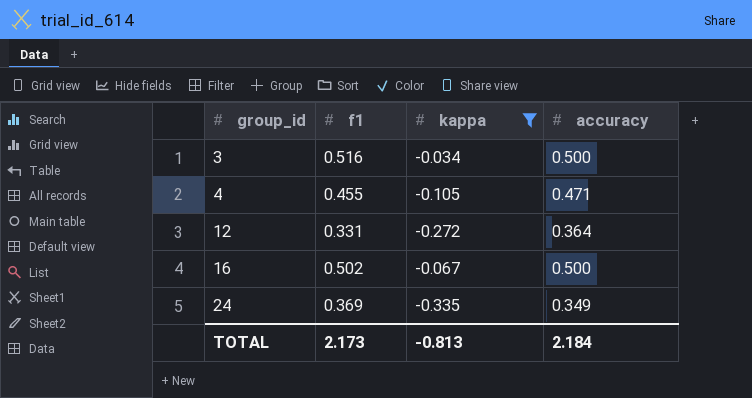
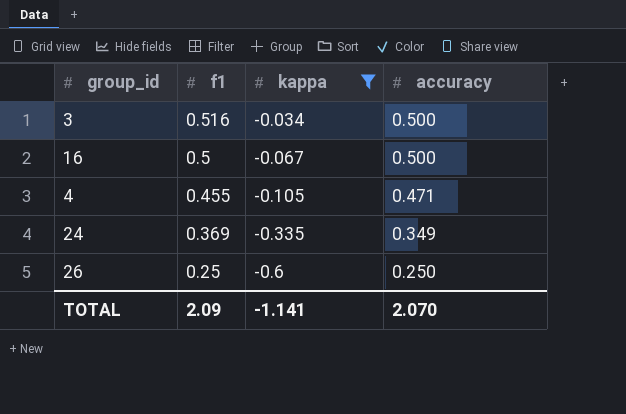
row order: group_id ascending -> f1 descending
row 12: 0.331 | -0.272 | 0.364 -> none
16 | f1: 0.502 -> 0.5
row 26: none -> 0.25 | -0.6 | 0.250
TOTAL | f1: 2.173 -> 2.09
TOTAL | kappa: -0.813 -> -1.141
TOTAL | accuracy: 2.184 -> 2.070

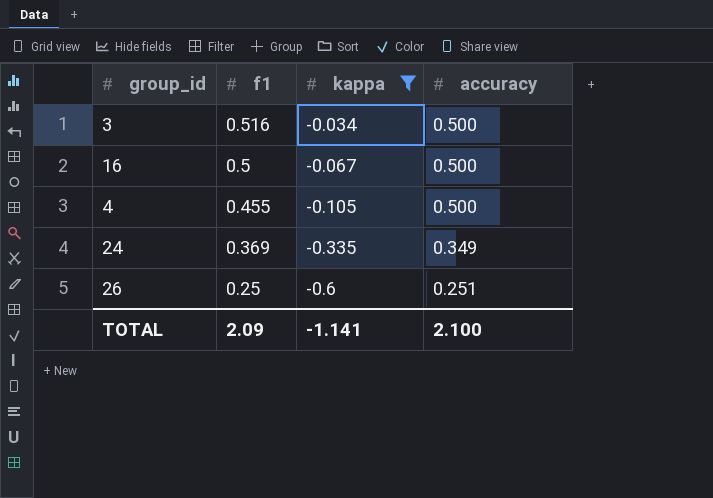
4 | accuracy: 0.471 -> 0.500
26 | accuracy: 0.250 -> 0.251
TOTAL | accuracy: 2.070 -> 2.100

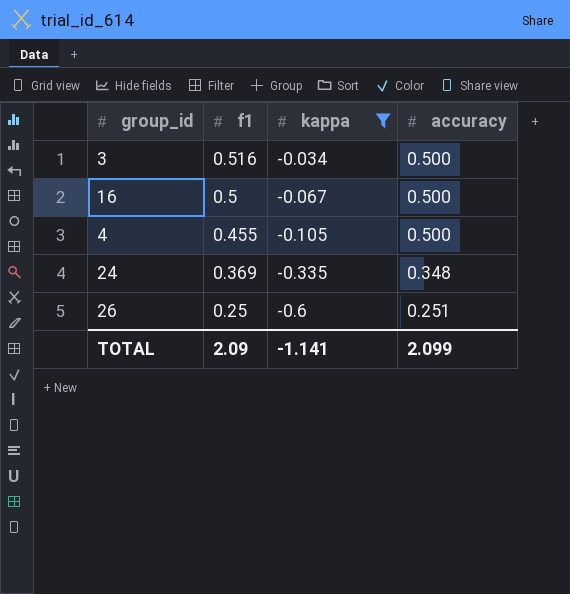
24 | accuracy: 0.349 -> 0.348
TOTAL | accuracy: 2.100 -> 2.099

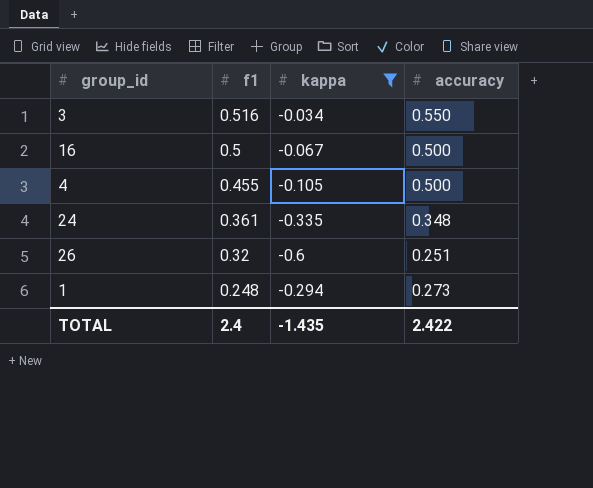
3 | accuracy: 0.500 -> 0.550
24 | f1: 0.369 -> 0.361
26 | f1: 0.25 -> 0.32
row 1: none -> 0.248 | -0.294 | 0.273
TOTAL | f1: 2.09 -> 2.4
TOTAL | kappa: -1.141 -> -1.435
TOTAL | accuracy: 2.099 -> 2.422

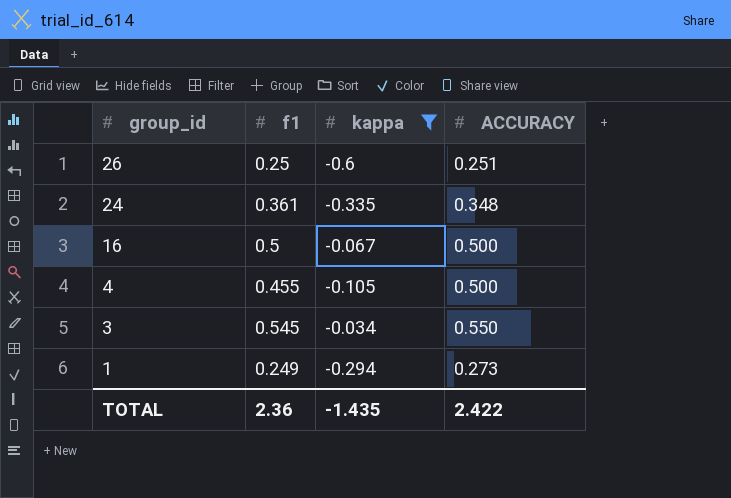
row order: f1 descending -> group_id descending
column name: accuracy -> ACCURACY
26 | f1: 0.32 -> 0.25
3 | f1: 0.516 -> 0.545
1 | f1: 0.248 -> 0.249
TOTAL | f1: 2.4 -> 2.36

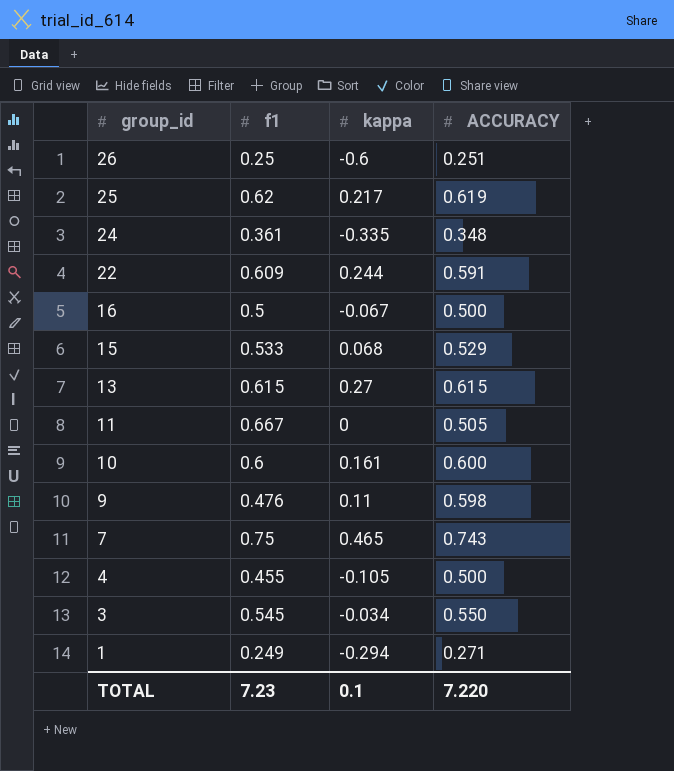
filter: kappa <= -0.034 -> none
1 | ACCURACY: 0.273 -> 0.271
TOTAL | f1: 2.36 -> 7.23
TOTAL | kappa: -1.435 -> 0.1
TOTAL | ACCURACY: 2.422 -> 7.220

